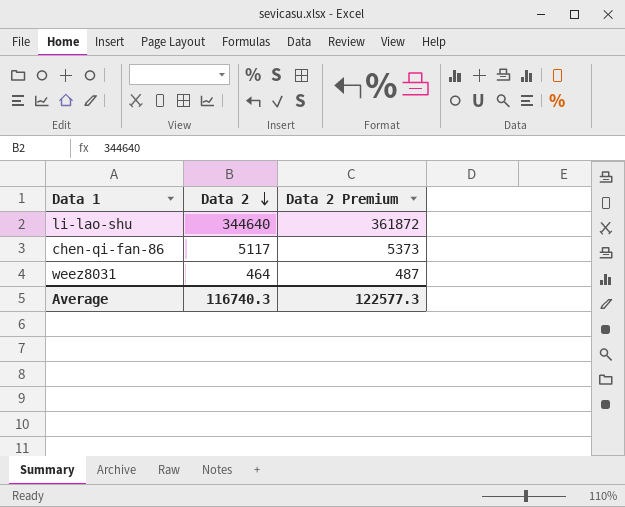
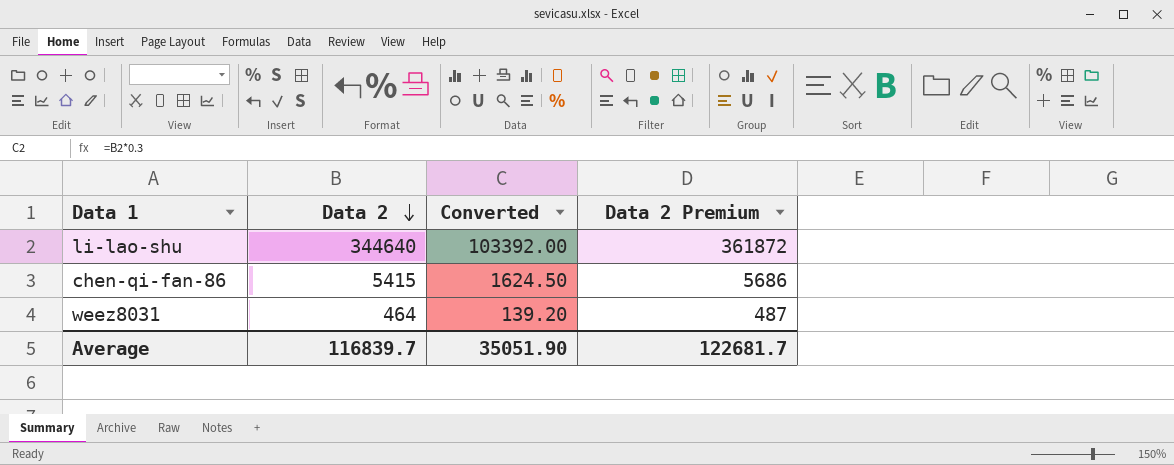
column Converted | formula: none -> [Data 2] * 0.3
chen-qi-fan-86 | Data 2: 5117 -> 5415
chen-qi-fan-86 | Data 2 Premium: 5373 -> 5686
Average | Data 2: 116740.3 -> 116839.7
Average | Data 2 Premium: 122577.3 -> 122681.7

